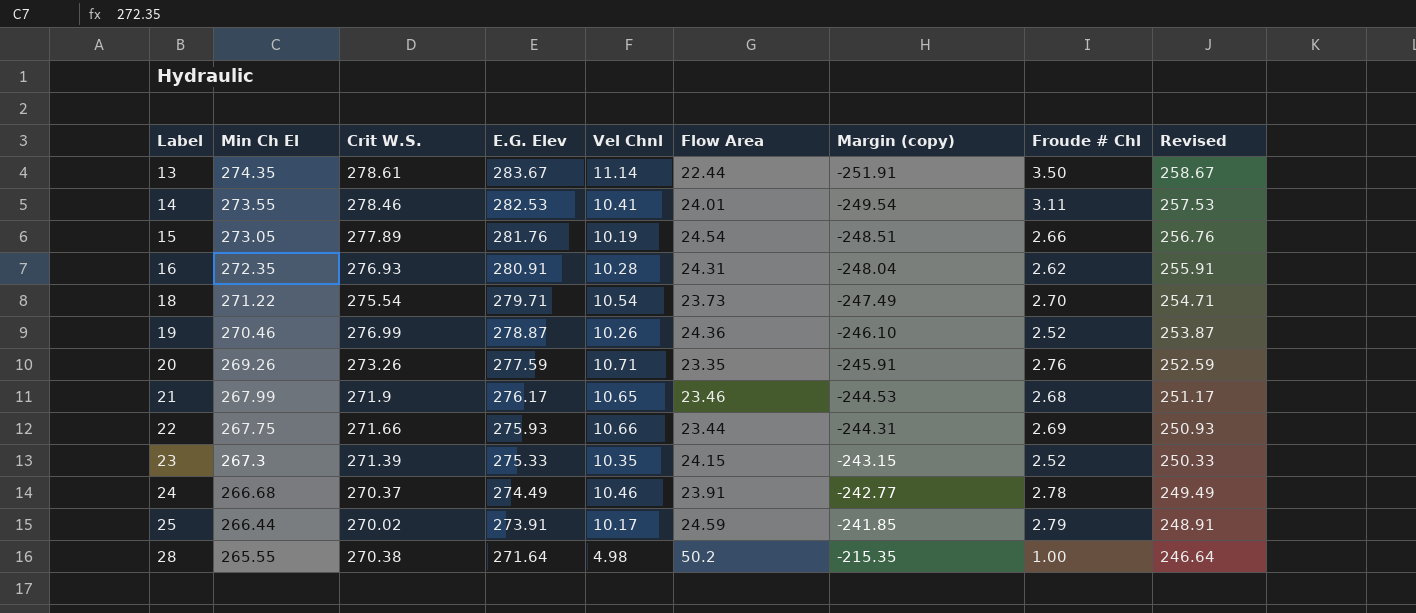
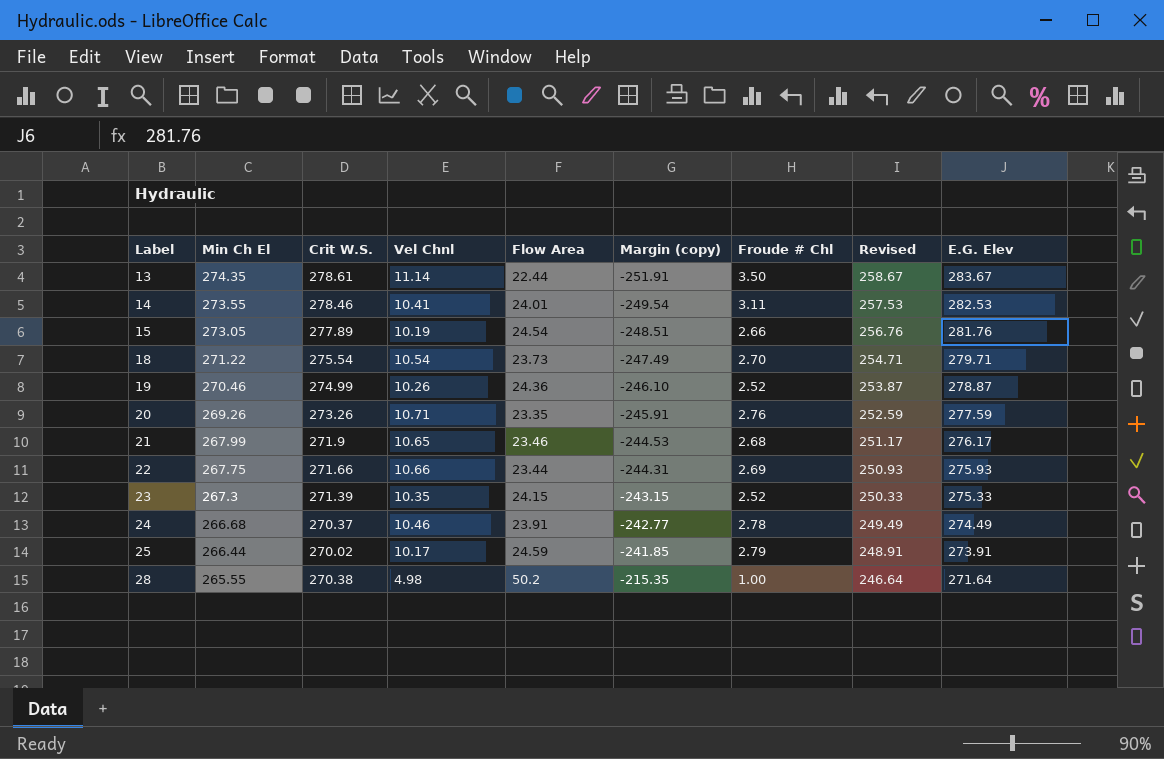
column E.G. Elev | position: 4 -> 9
row 16: 272.35 | 276.93 | 280.91 | 10.28 | 24.31 | -248.04 | 2.62 | 255.91 -> none
19 | Crit W.S.: 276.99 -> 274.99

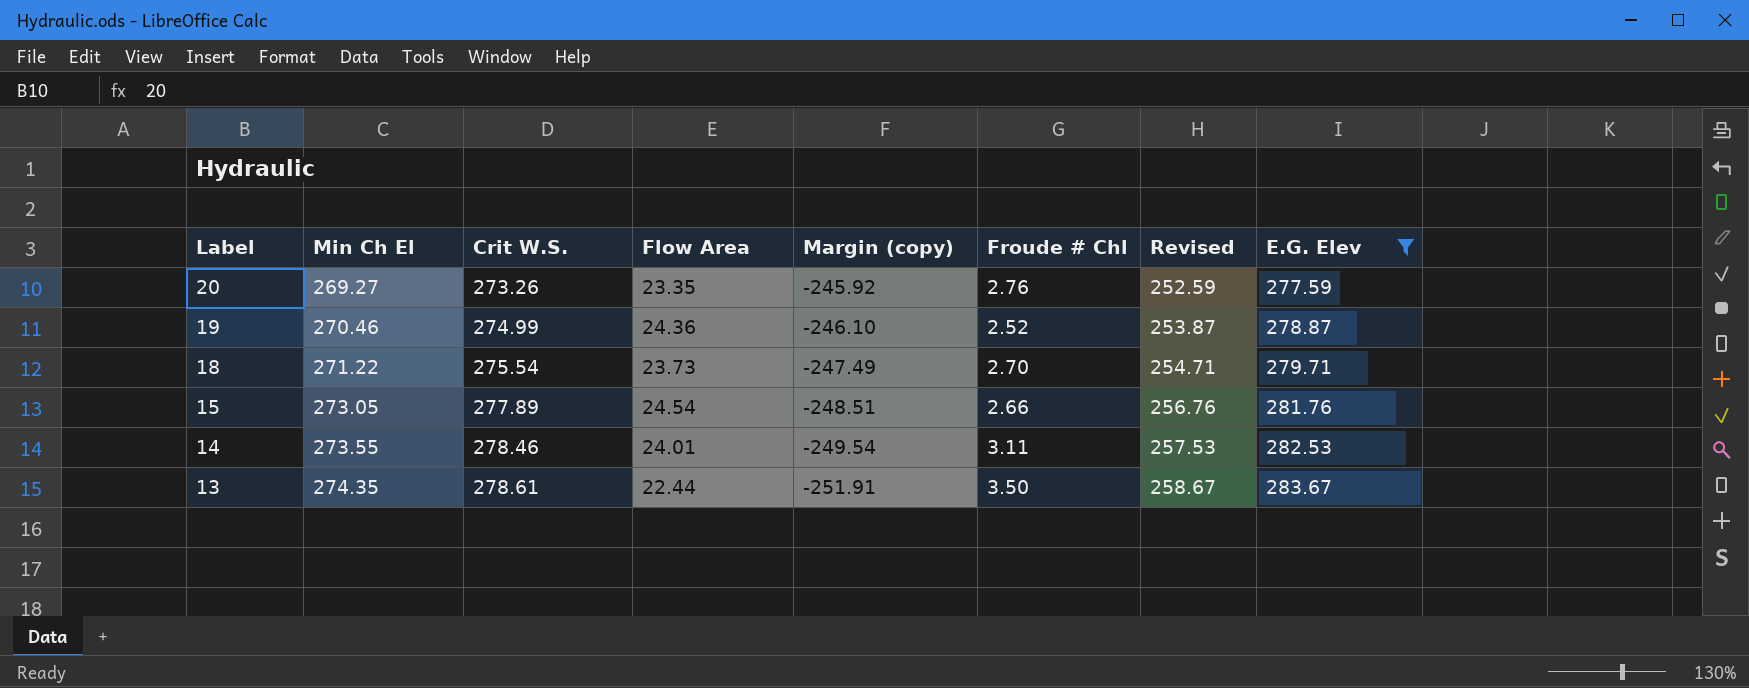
filter: none -> E.G. Elev >= 277.59
row order: Label ascending -> Label descending
column Vel Chnl | position: 4 -> none
20 | Min Ch El: 269.26 -> 269.27
20 | Margin (copy): -245.91 -> -245.92

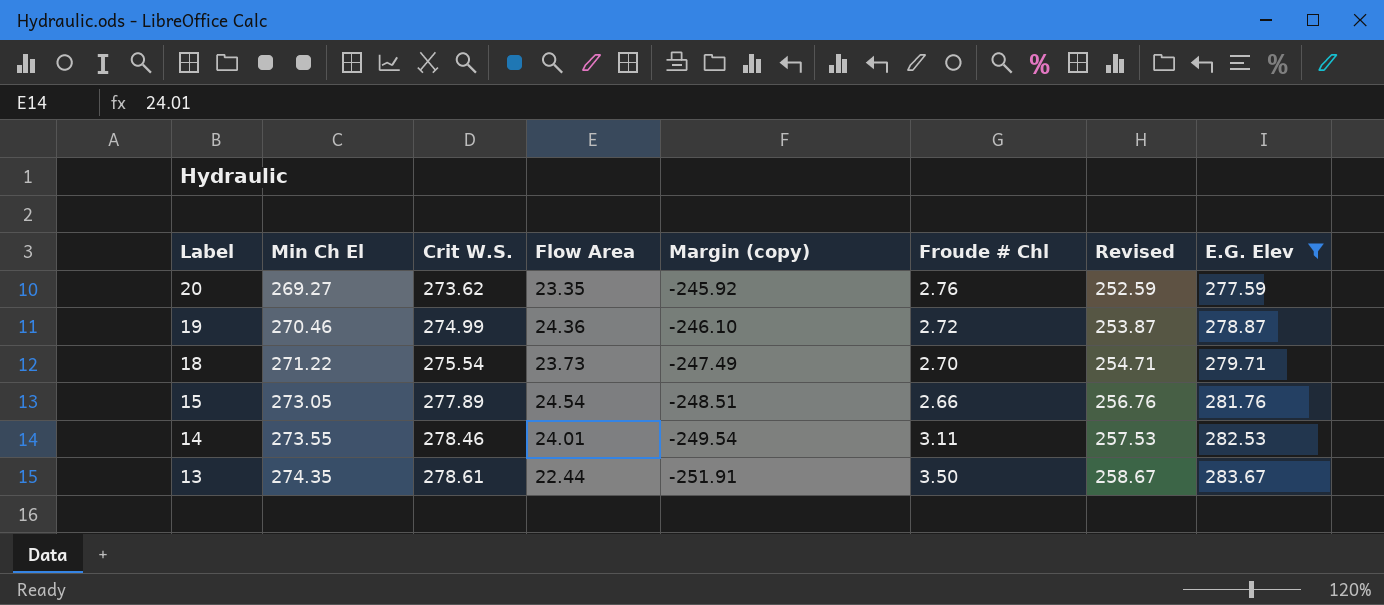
20 | Crit W.S.: 273.26 -> 273.62
19 | Froude # Chl: 2.52 -> 2.72

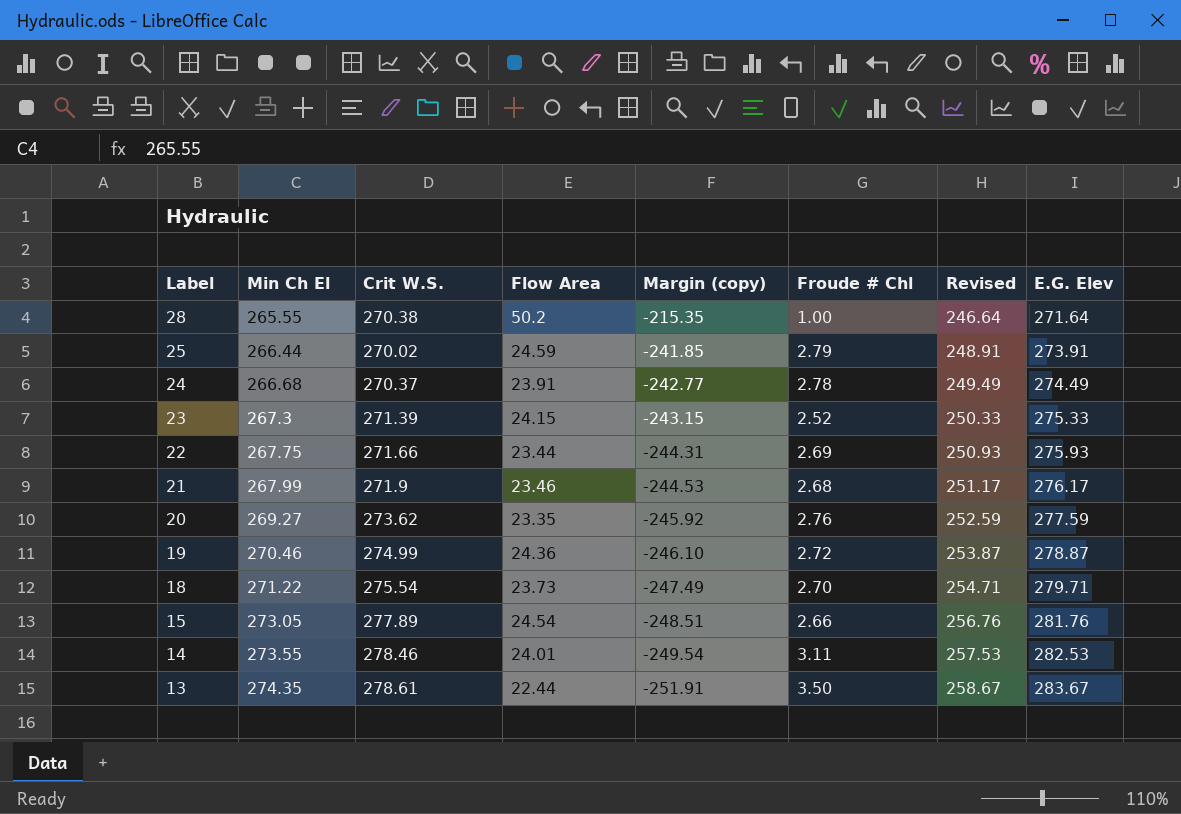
filter: E.G. Elev >= 277.59 -> none

